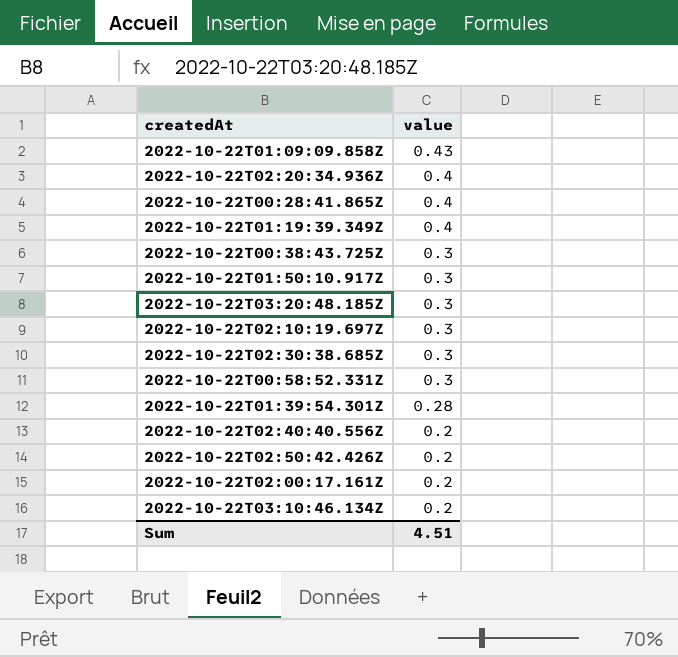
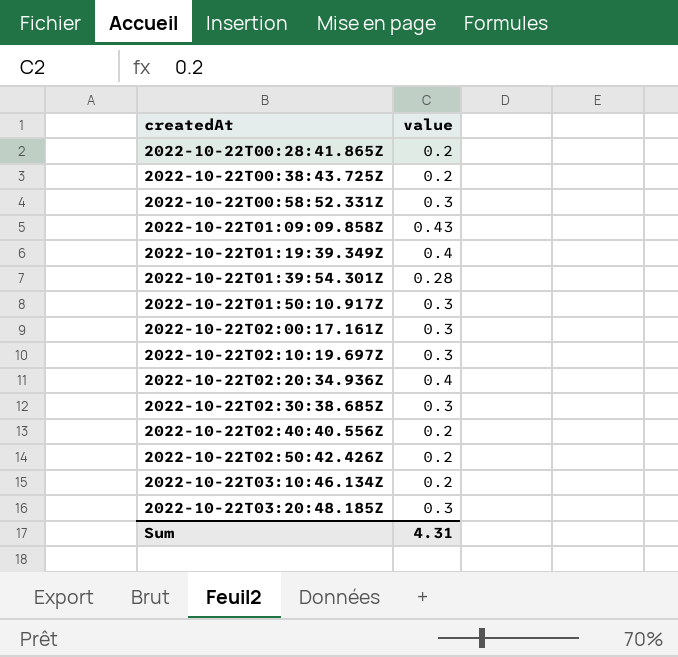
row order: value descending -> createdAt ascending
2022-10-22T00:28:41.865Z | value: 0.4 -> 0.2
2022-10-22T00:38:43.725Z | value: 0.3 -> 0.2
2022-10-22T02:00:17.161Z | value: 0.2 -> 0.3
Sum | value: 4.51 -> 4.31

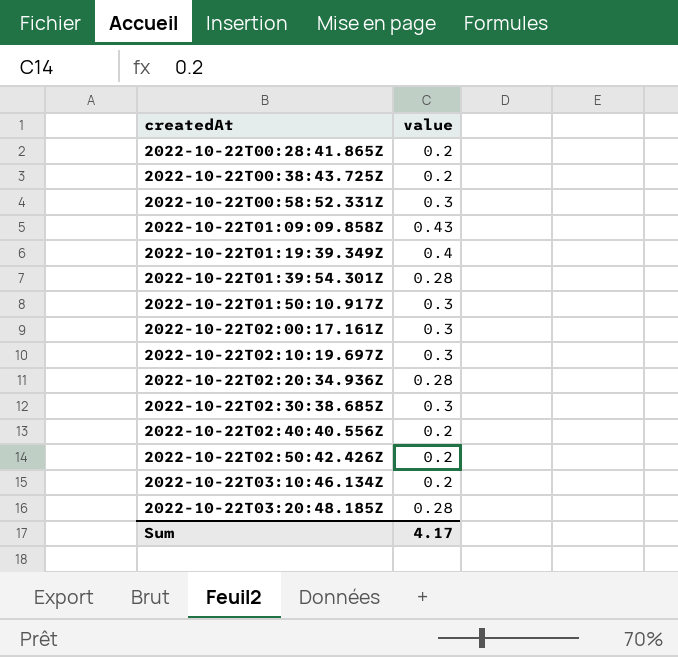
2022-10-22T02:20:34.936Z | value: 0.4 -> 0.28
2022-10-22T03:20:48.185Z | value: 0.3 -> 0.28
Sum | value: 4.31 -> 4.17

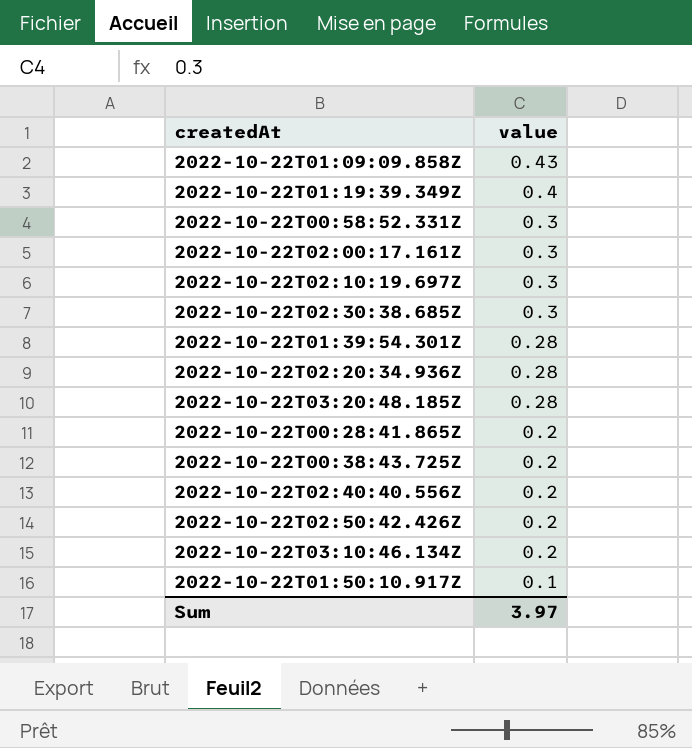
row order: createdAt ascending -> value descending
2022-10-22T01:50:10.917Z | value: 0.3 -> 0.1
Sum | value: 4.17 -> 3.97

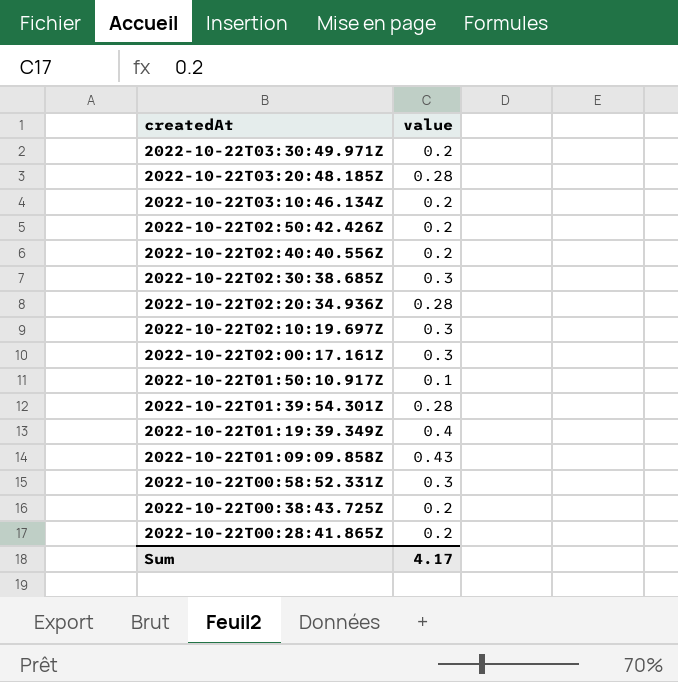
row order: value descending -> createdAt descending
row 2022-10-22T03:30:49.971Z: none -> 0.2
Sum | value: 3.97 -> 4.17

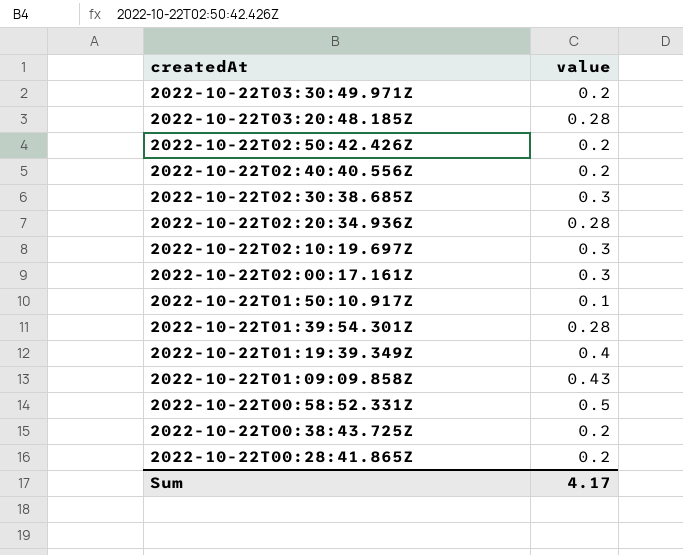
row 2022-10-22T03:10:46.134Z: 0.2 -> none
2022-10-22T00:58:52.331Z | value: 0.3 -> 0.5

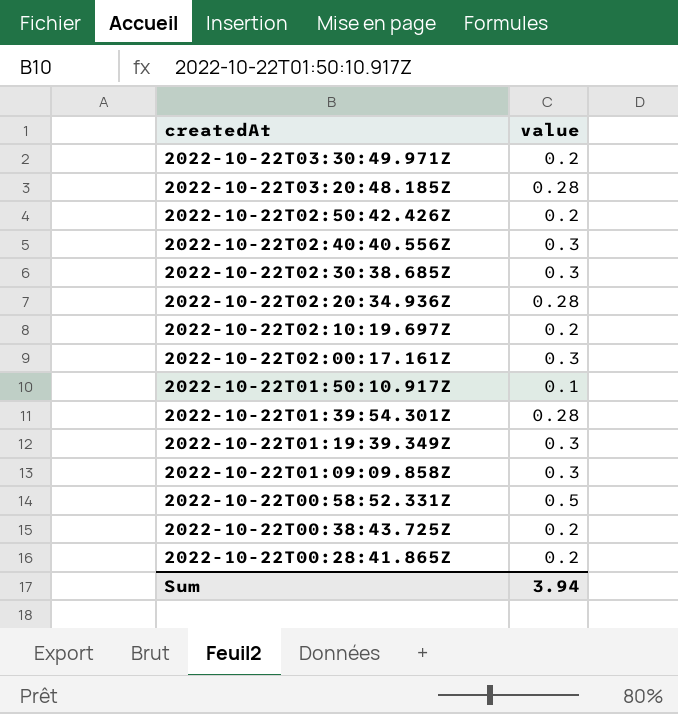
2022-10-22T02:40:40.556Z | value: 0.2 -> 0.3
2022-10-22T02:10:19.697Z | value: 0.3 -> 0.2
2022-10-22T01:19:39.349Z | value: 0.4 -> 0.3
2022-10-22T01:09:09.858Z | value: 0.43 -> 0.3
Sum | value: 4.17 -> 3.94

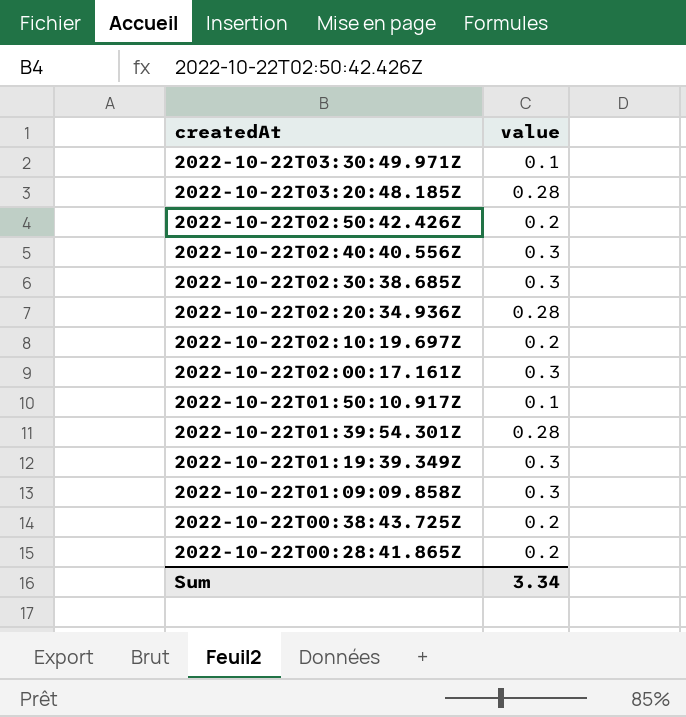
row 2022-10-22T00:58:52.331Z: 0.5 -> none
2022-10-22T03:30:49.971Z | value: 0.2 -> 0.1
Sum | value: 3.94 -> 3.34

